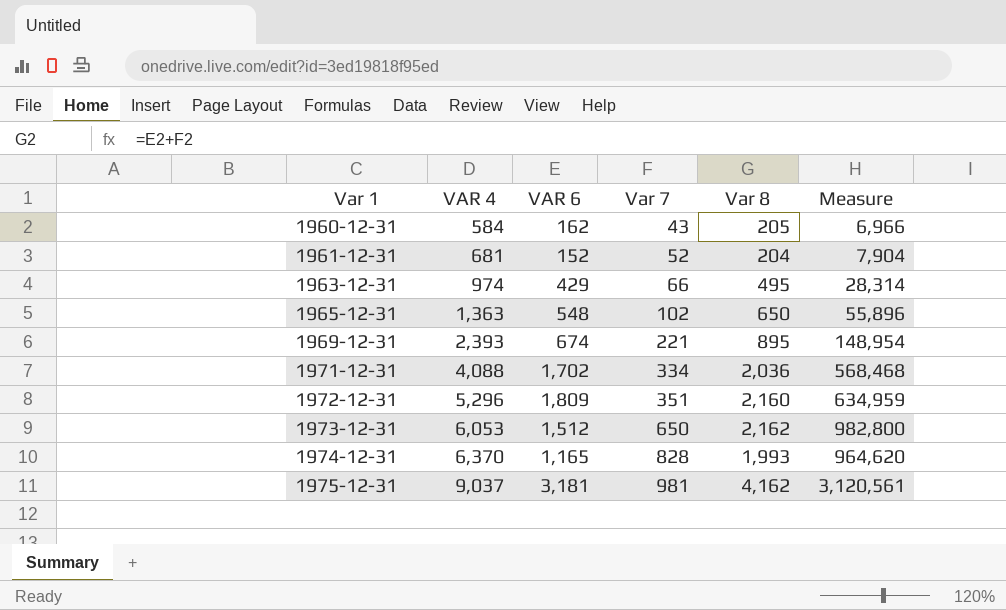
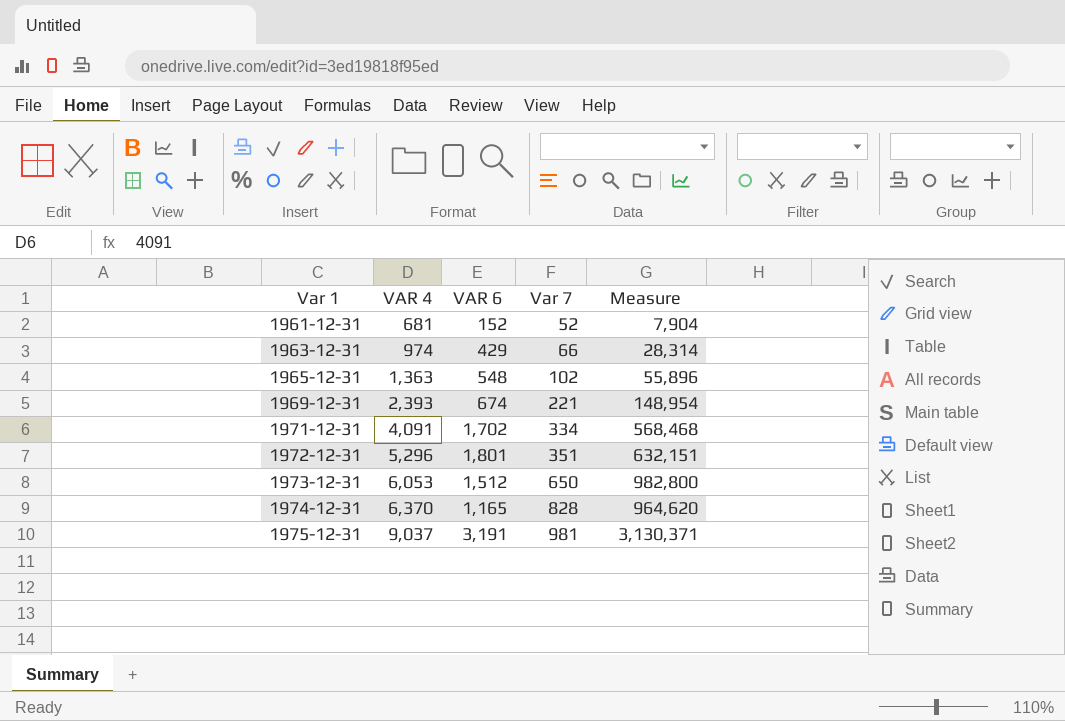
column Var 8 | formula: [VAR 6] + [Var 7] -> none
row 1960-12-31: 584 | 162 | 43 | 205 | 6,966 -> none
1971-12-31 | VAR 4: 4,088 -> 4,091
1972-12-31 | VAR 6: 1,809 -> 1,801
1972-12-31 | Measure: 634,959 -> 632,151
1975-12-31 | VAR 6: 3,181 -> 3,191
1975-12-31 | Measure: 3,120,561 -> 3,130,371

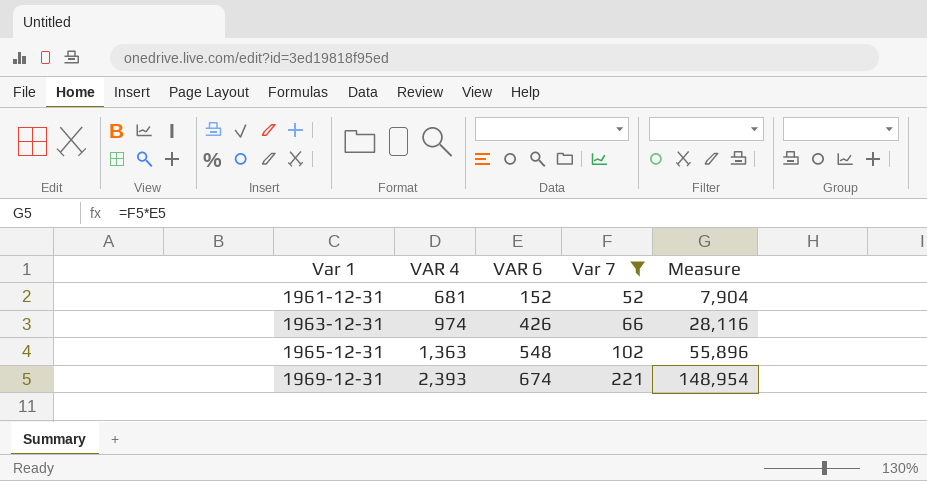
filter: none -> Var 7 <= 221
1963-12-31 | VAR 6: 429 -> 426
1963-12-31 | Measure: 28,314 -> 28,116

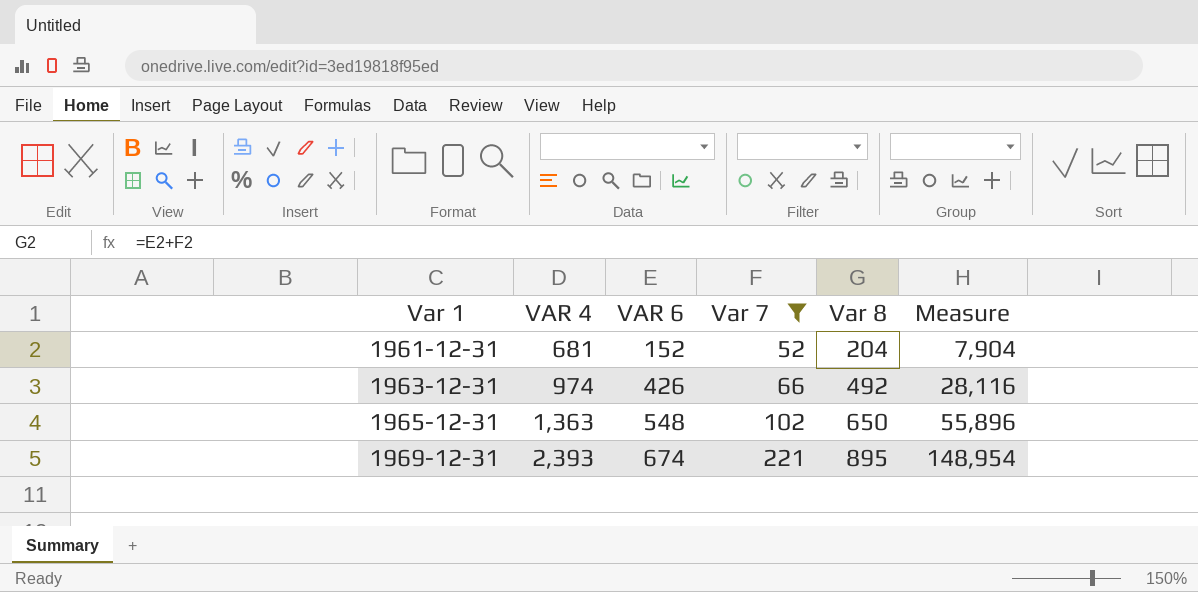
column Var 8 | formula: none -> [VAR 6] + [Var 7]

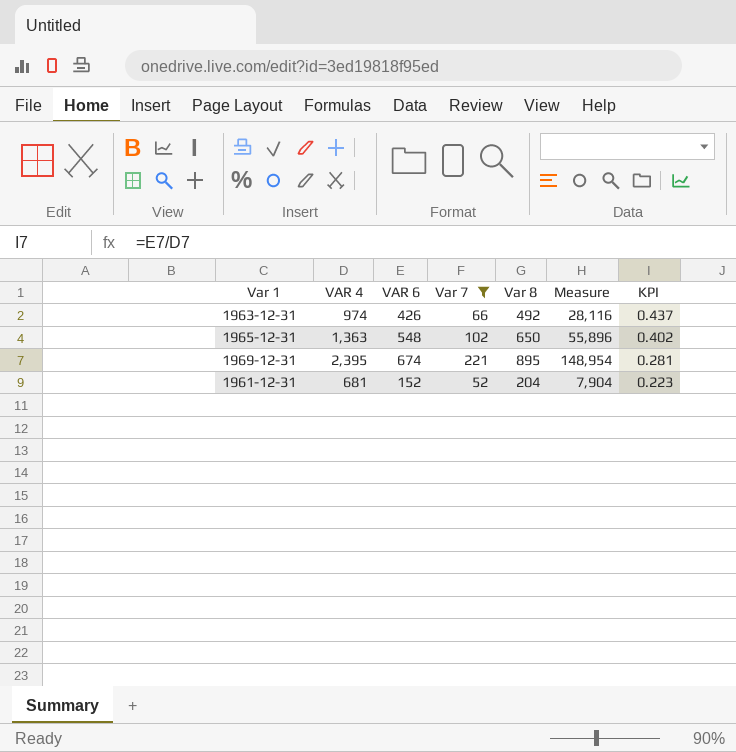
row order: Var 1 ascending -> KPI descending
column KPI | formula: none -> [VAR 6] / [VAR 4]
1969-12-31 | VAR 4: 2,393 -> 2,395

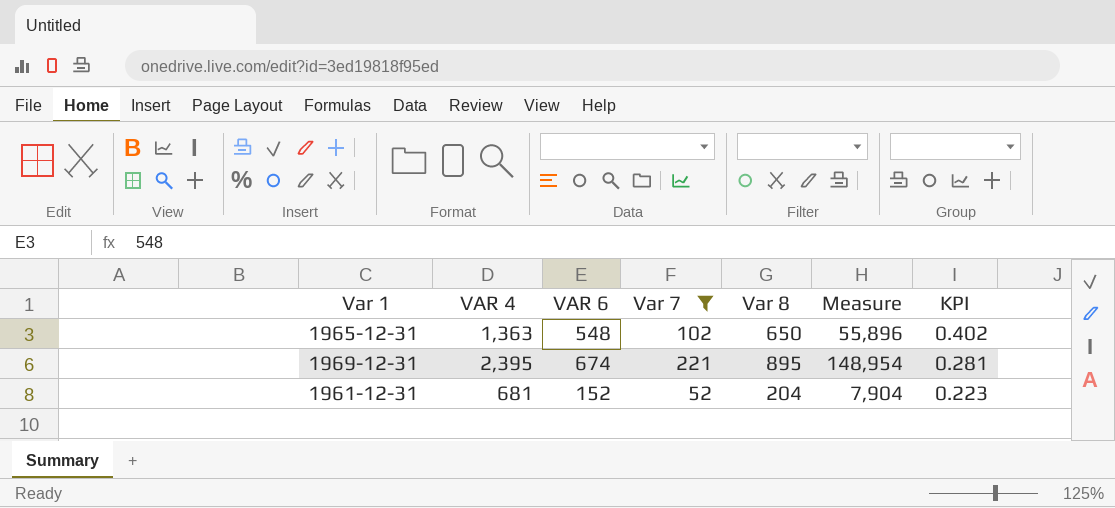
row 1963-12-31: 974 | 426 | 66 | 492 | 28,116 | 0.437 -> none

